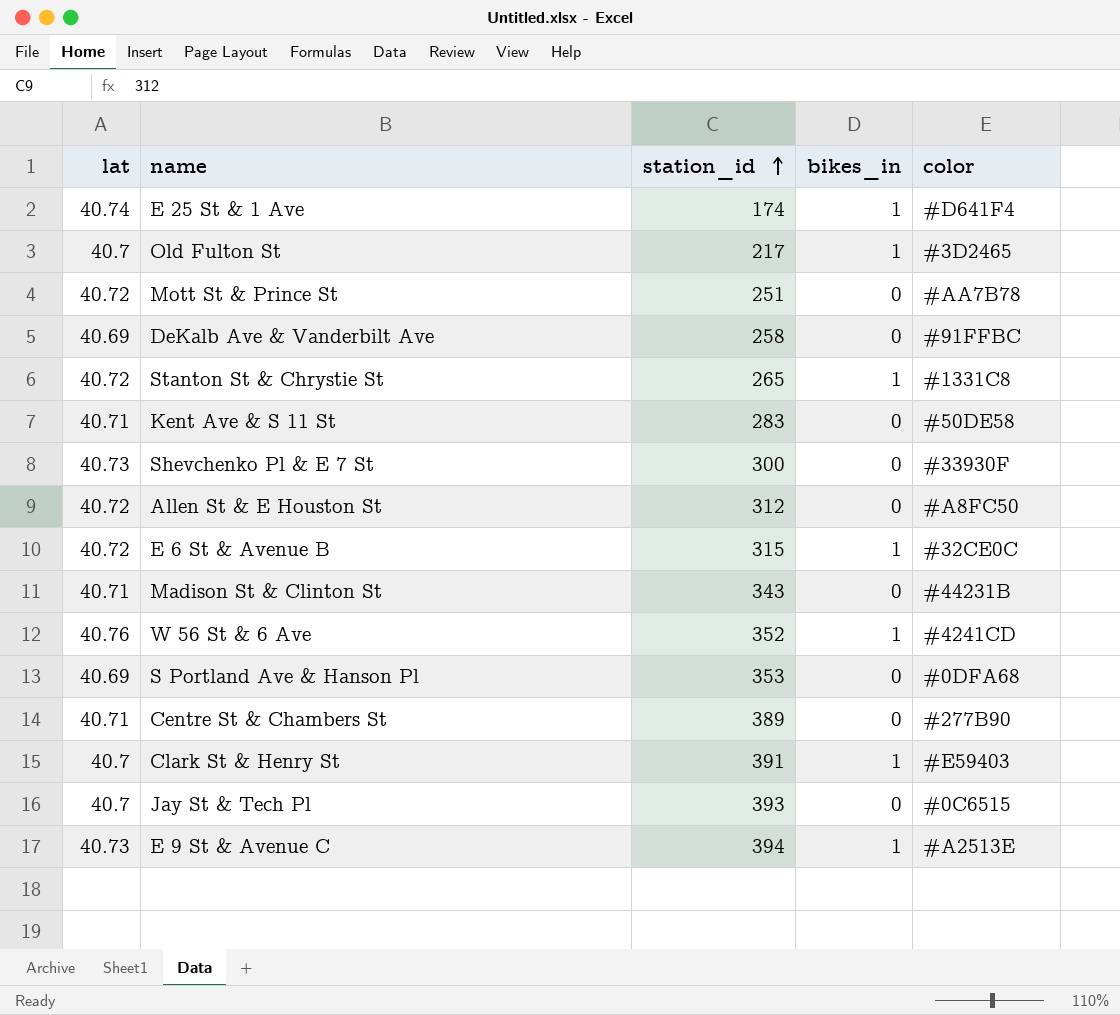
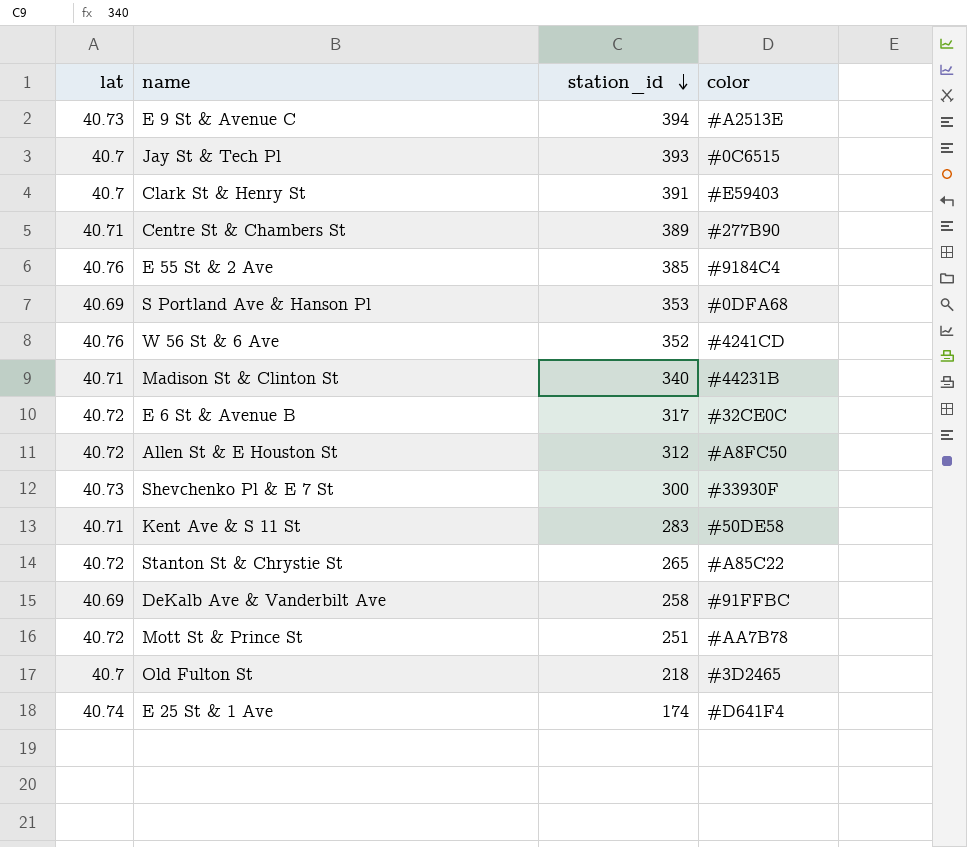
row order: station_id ascending -> station_id descending
column bikes_in | position: 4 -> none
row E 55 St & 2 Ave: none -> 40.76 | 385 | #9184C4
Madison St & Clinton St | station_id: 343 -> 340
E 6 St & Avenue B | station_id: 315 -> 317
Stanton St & Chrystie St | color: #1331C8 -> #A85C22
Old Fulton St | station_id: 217 -> 218

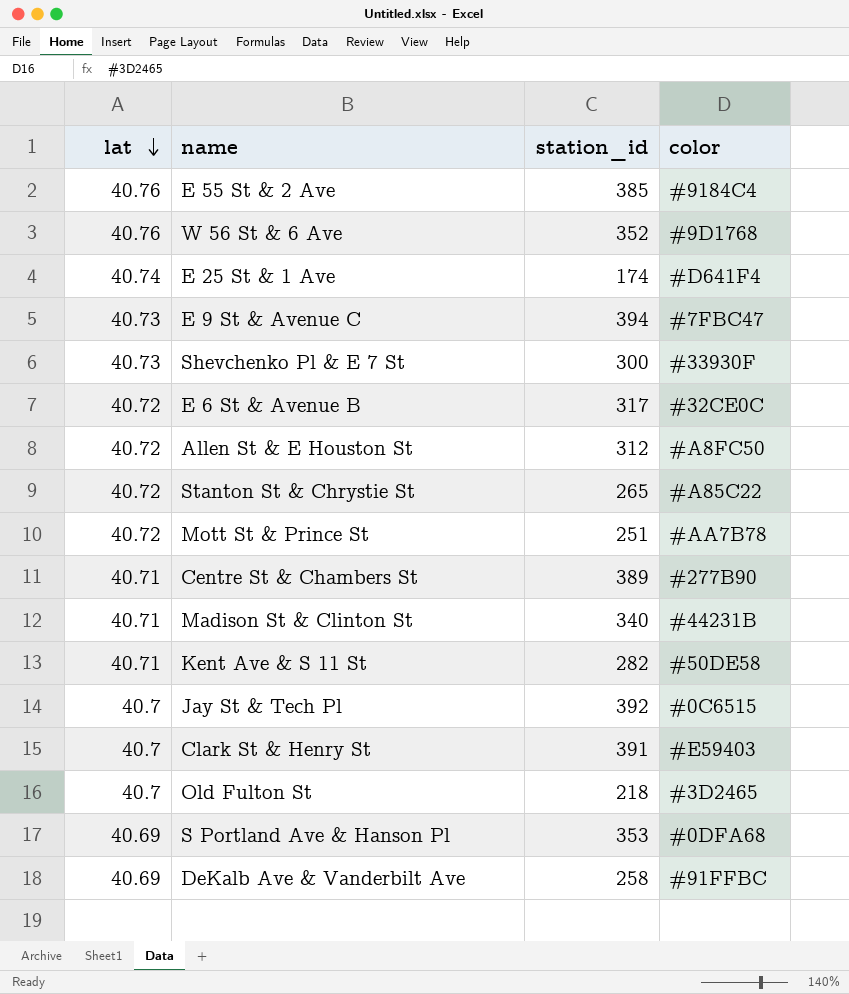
row order: station_id descending -> lat descending
W 56 St & 6 Ave | color: #4241CD -> #9D1768
E 9 St & Avenue C | color: #A2513E -> #7FBC47
Kent Ave & S 11 St | station_id: 283 -> 282
Jay St & Tech Pl | station_id: 393 -> 392

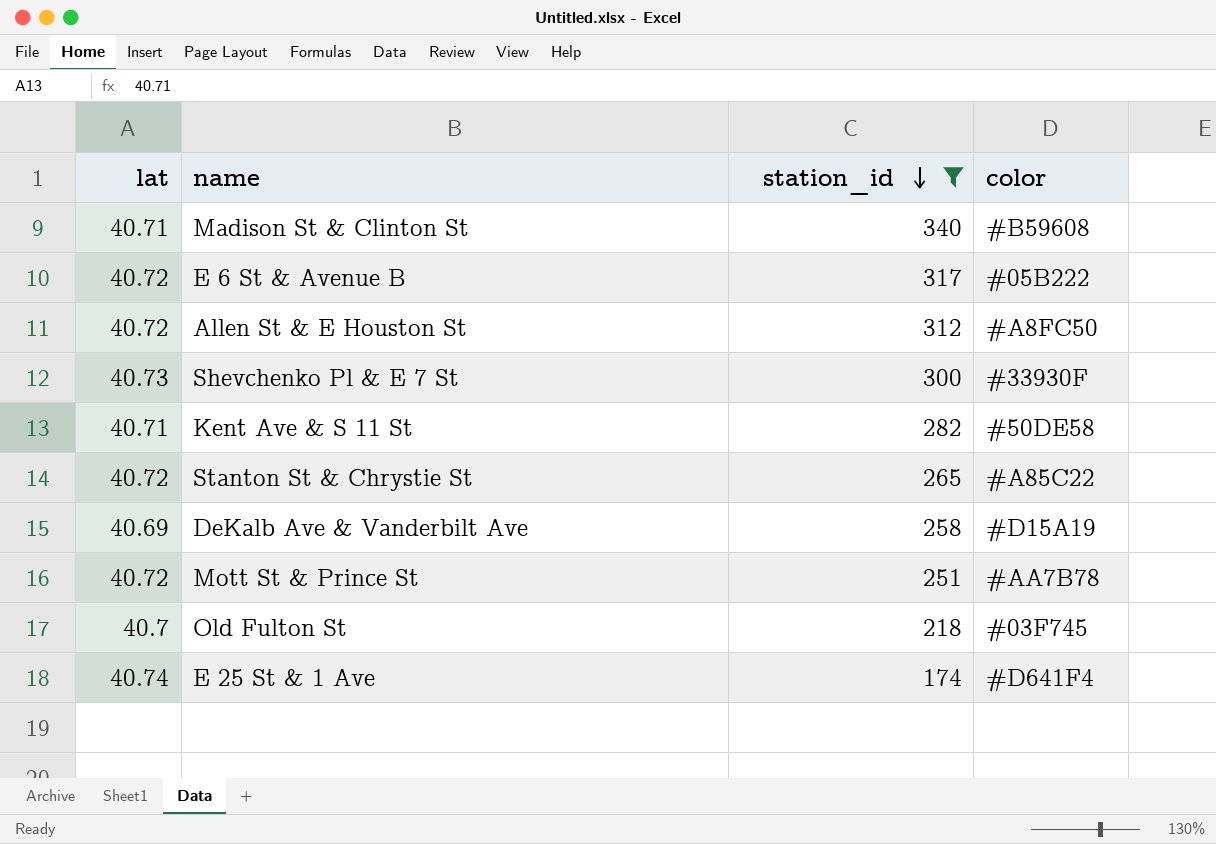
filter: none -> station_id <= 340
row order: lat descending -> station_id descending
Madison St & Clinton St | color: #44231B -> #B59608
E 6 St & Avenue B | color: #32CE0C -> #05B222
DeKalb Ave & Vanderbilt Ave | color: #91FFBC -> #D15A19
Old Fulton St | color: #3D2465 -> #03F745

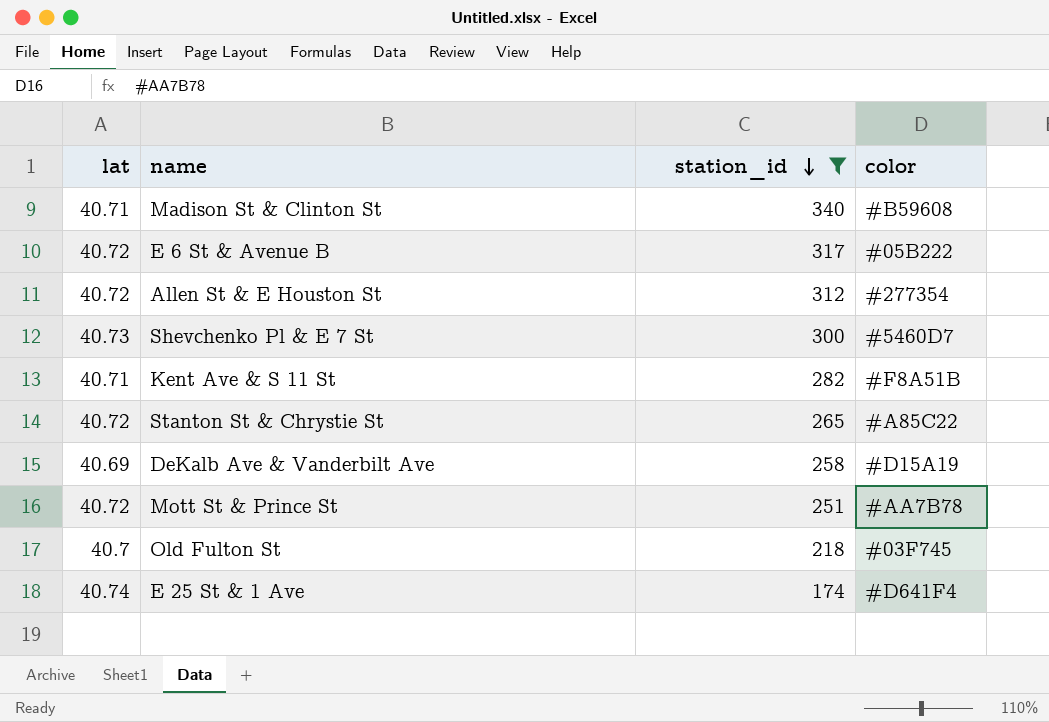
Allen St & E Houston St | color: #A8FC50 -> #277354
Shevchenko Pl & E 7 St | color: #33930F -> #5460D7
Kent Ave & S 11 St | color: #50DE58 -> #F8A51B

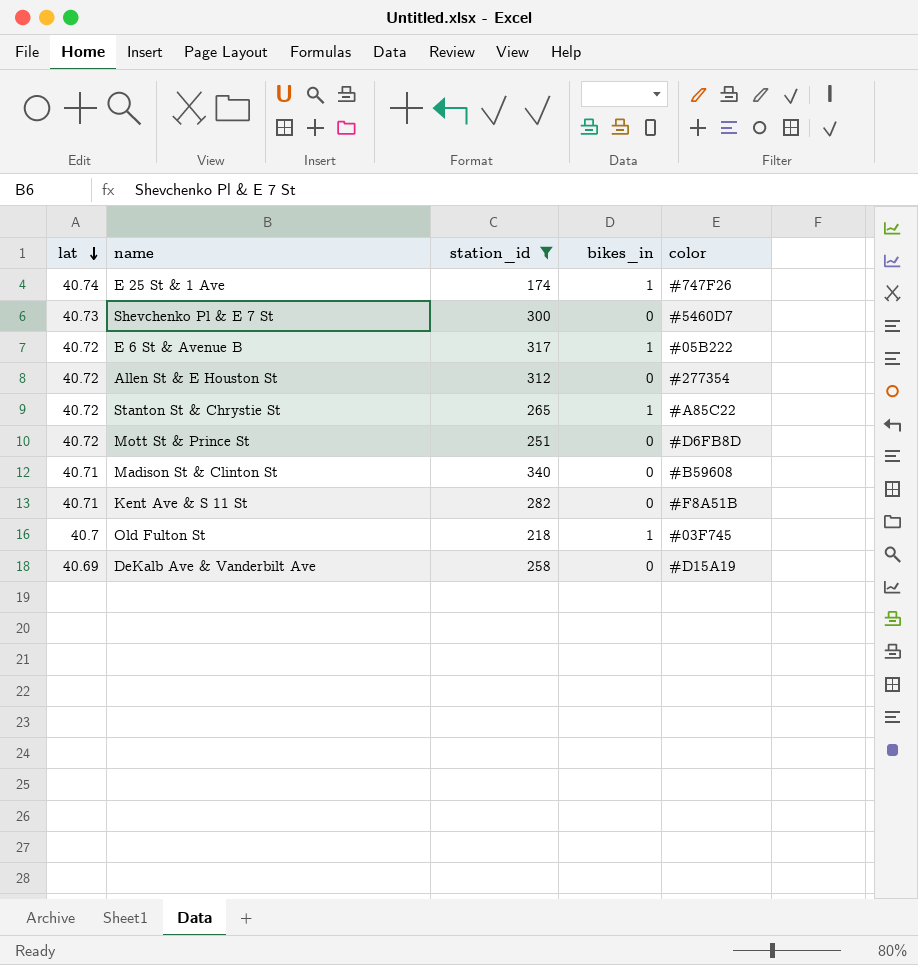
row order: station_id descending -> lat descending
column bikes_in | position: none -> 4
E 25 St & 1 Ave | color: #D641F4 -> #747F26
Mott St & Prince St | color: #AA7B78 -> #D6FB8D

